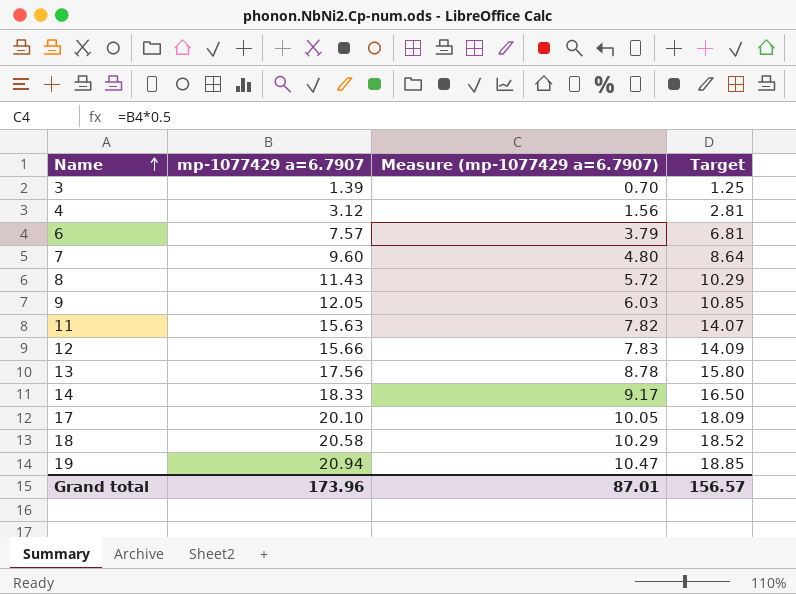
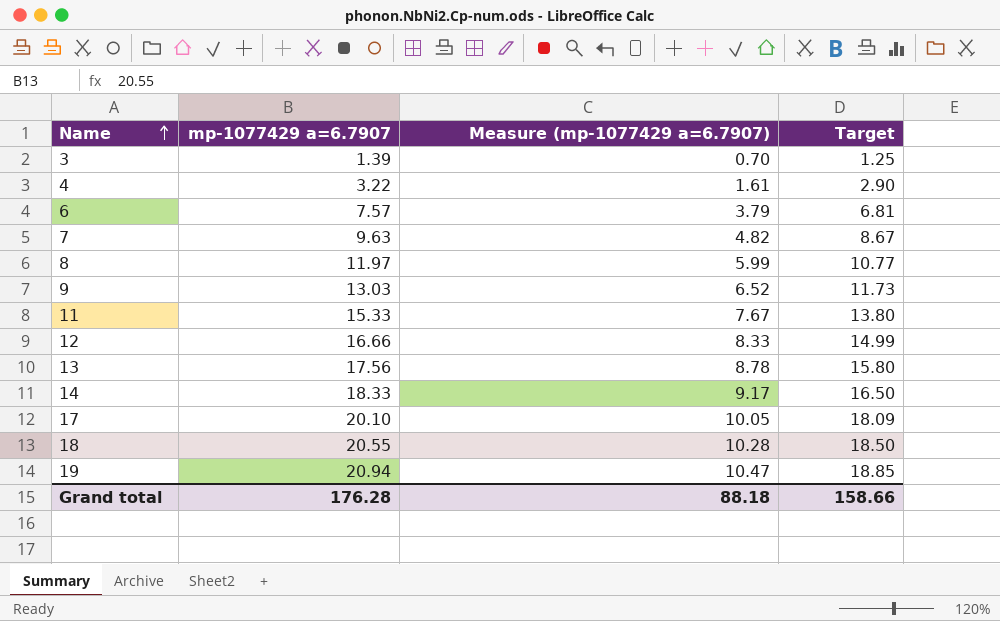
4 | mp-1077429 a=6.7907: 3.12 -> 3.22
4 | Measure (mp-1077429 a=6.7907): 1.56 -> 1.61
4 | Target: 2.81 -> 2.90
7 | mp-1077429 a=6.7907: 9.60 -> 9.63
7 | Measure (mp-1077429 a=6.7907): 4.80 -> 4.82
7 | Target: 8.64 -> 8.67
8 | mp-1077429 a=6.7907: 11.43 -> 11.97
8 | Measure (mp-1077429 a=6.7907): 5.72 -> 5.99
8 | Target: 10.29 -> 10.77
9 | mp-1077429 a=6.7907: 12.05 -> 13.03
9 | Measure (mp-1077429 a=6.7907): 6.03 -> 6.52
9 | Target: 10.85 -> 11.73
11 | mp-1077429 a=6.7907: 15.63 -> 15.33
11 | Measure (mp-1077429 a=6.7907): 7.82 -> 7.67
11 | Target: 14.07 -> 13.80
12 | mp-1077429 a=6.7907: 15.66 -> 16.66
12 | Measure (mp-1077429 a=6.7907): 7.83 -> 8.33
12 | Target: 14.09 -> 14.99
18 | mp-1077429 a=6.7907: 20.58 -> 20.55
18 | Measure (mp-1077429 a=6.7907): 10.29 -> 10.28
18 | Target: 18.52 -> 18.50
Grand total | mp-1077429 a=6.7907: 173.96 -> 176.28
Grand total | Measure (mp-1077429 a=6.7907): 87.01 -> 88.18
Grand total | Target: 156.57 -> 158.66

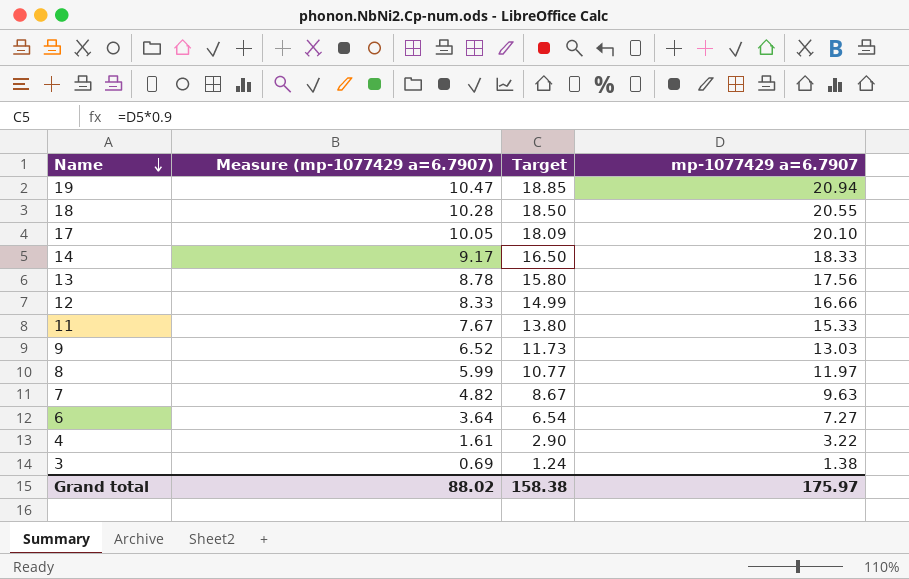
row order: Name ascending -> Name descending
column mp-1077429 a=6.7907 | position: 2 -> 4
6 | Measure (mp-1077429 a=6.7907): 3.79 -> 3.64
6 | Target: 6.81 -> 6.54
6 | mp-1077429 a=6.7907: 7.57 -> 7.27
3 | Measure (mp-1077429 a=6.7907): 0.70 -> 0.69
3 | Target: 1.25 -> 1.24
3 | mp-1077429 a=6.7907: 1.39 -> 1.38
Grand total | Measure (mp-1077429 a=6.7907): 88.18 -> 88.02
Grand total | Target: 158.66 -> 158.38
Grand total | mp-1077429 a=6.7907: 176.28 -> 175.97

